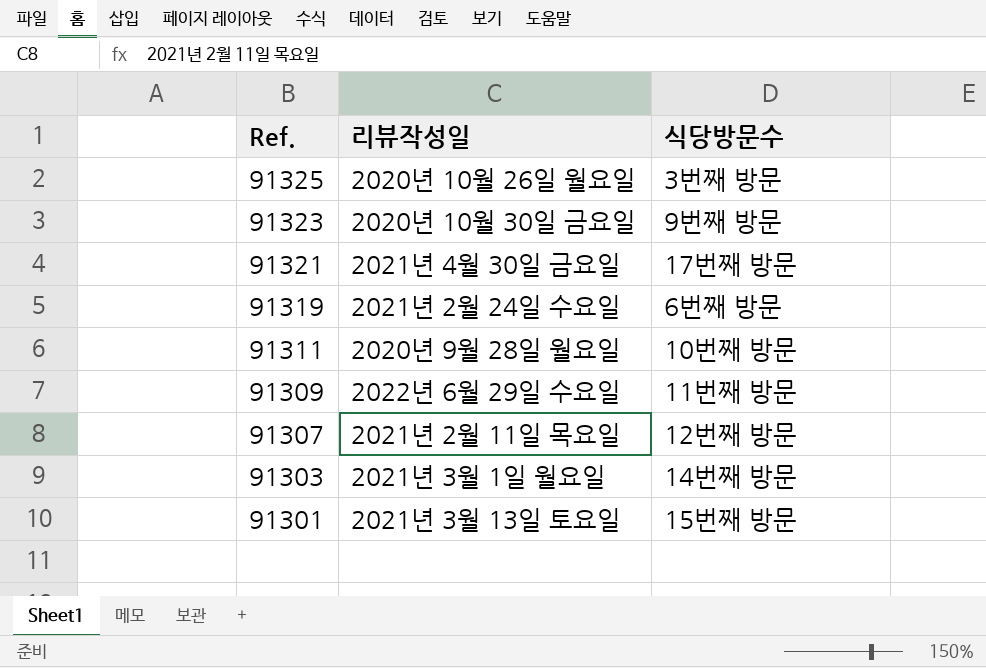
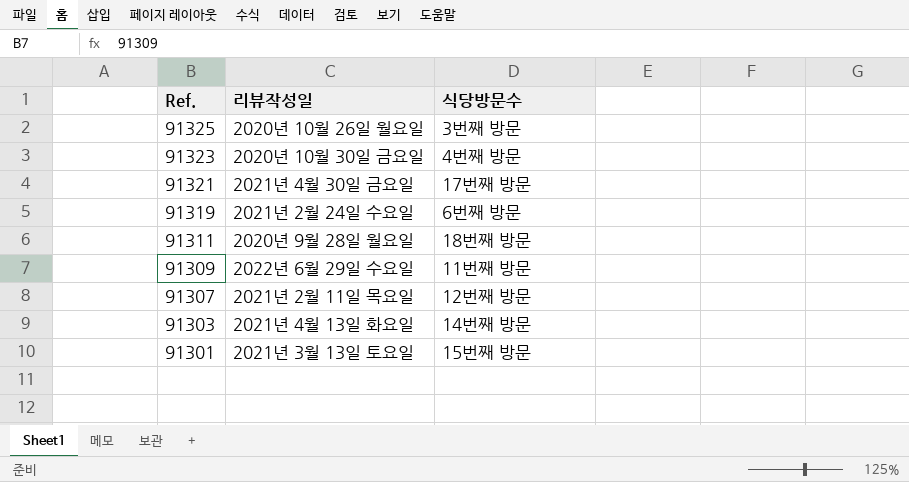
91323 | 식당방문수: 9번째 방문 -> 4번째 방문
91311 | 식당방문수: 10번째 방문 -> 18번째 방문
91303 | 리뷰작성일: 2021년 3월 1일 월요일 -> 2021년 4월 13일 화요일

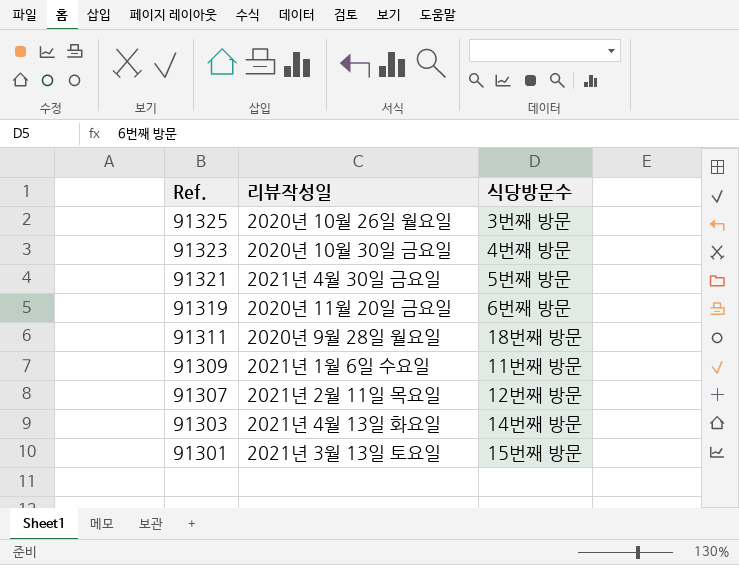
91321 | 식당방문수: 17번째 방문 -> 5번째 방문
91319 | 리뷰작성일: 2021년 2월 24일 수요일 -> 2020년 11월 20일 금요일
91309 | 리뷰작성일: 2022년 6월 29일 수요일 -> 2021년 1월 6일 수요일

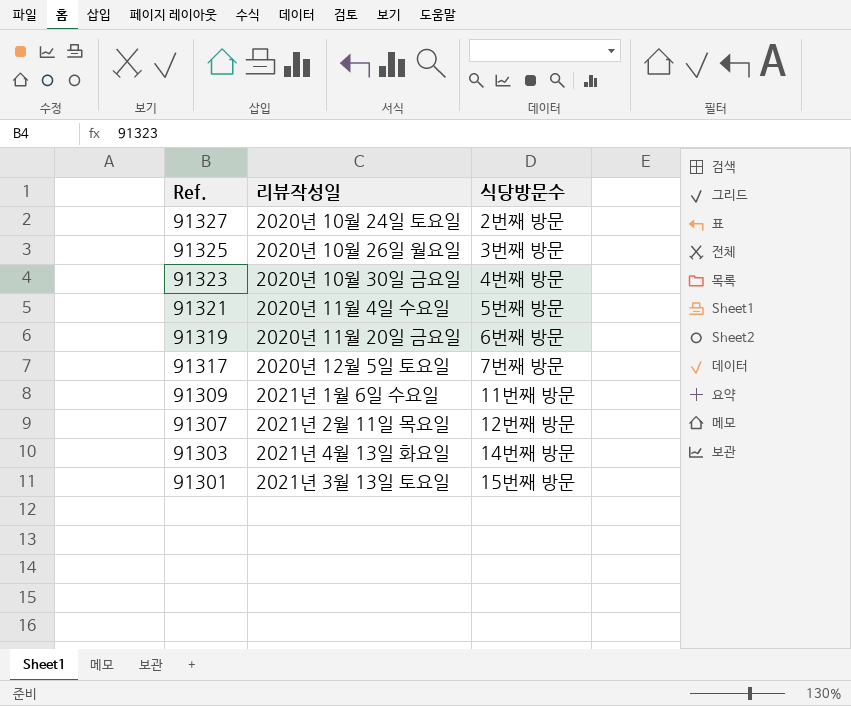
row 91311: 2020년 9월 28일 월요일 | 18번째 방문 -> none
row 91327: none -> 2020년 10월 24일 토요일 | 2번째 방문
91321 | 리뷰작성일: 2021년 4월 30일 금요일 -> 2020년 11월 4일 수요일
row 91317: none -> 2020년 12월 5일 토요일 | 7번째 방문

